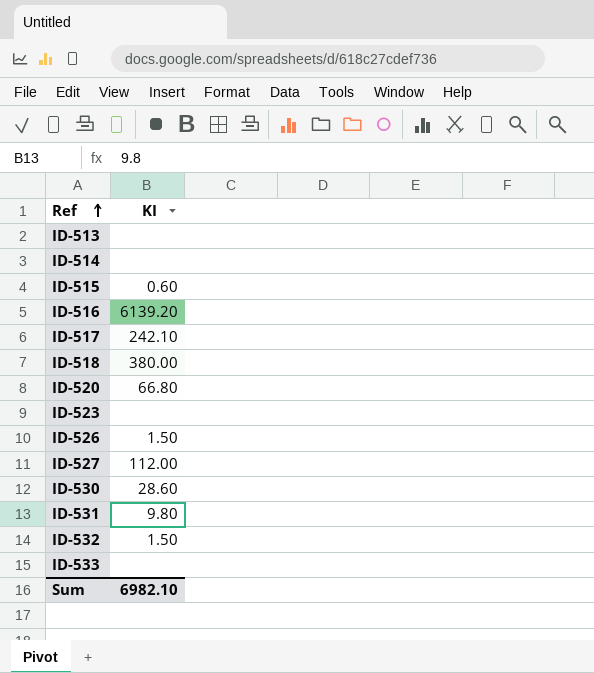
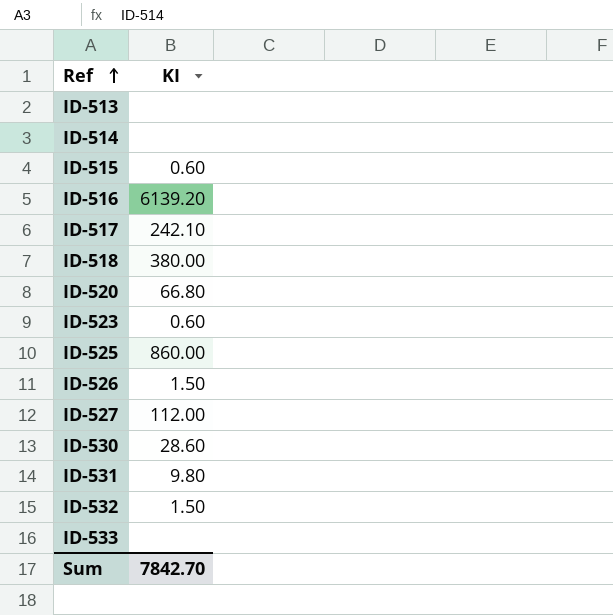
ID-523 | KI: none -> 0.60
row ID-525: none -> 860.00
Sum | KI: 6982.10 -> 7842.70

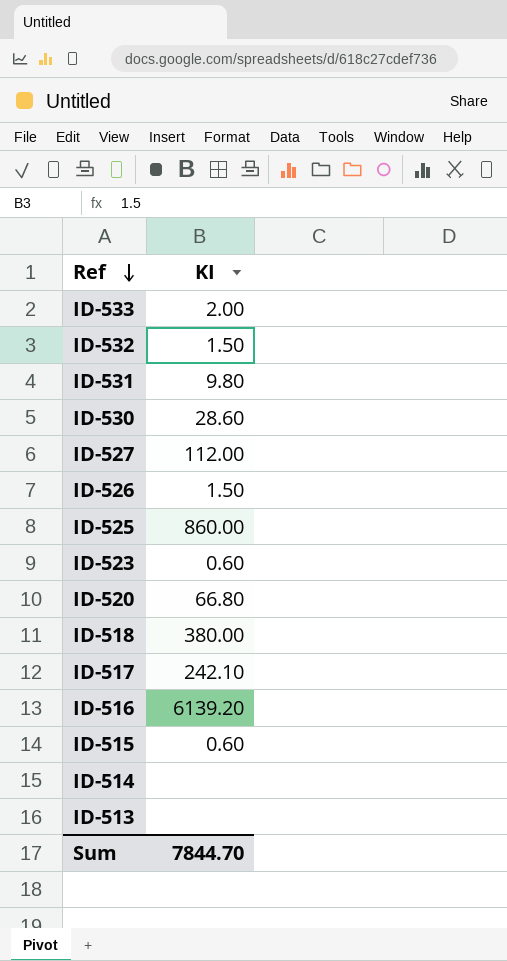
row order: Ref ascending -> Ref descending
ID-533 | KI: none -> 2.00
Sum | KI: 7842.70 -> 7844.70

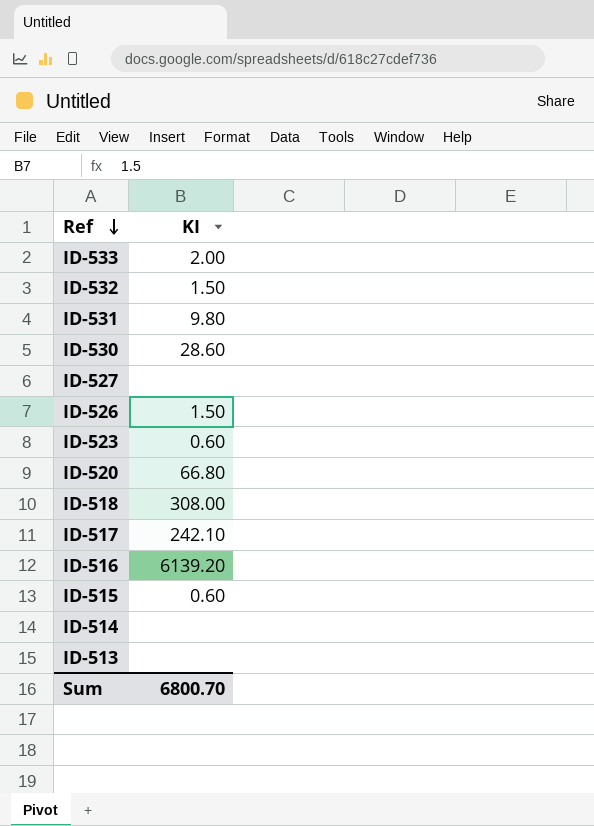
row ID-525: 860.00 -> none
ID-527 | KI: 112.00 -> none
ID-518 | KI: 380.00 -> 308.00
Sum | KI: 7844.70 -> 6800.70

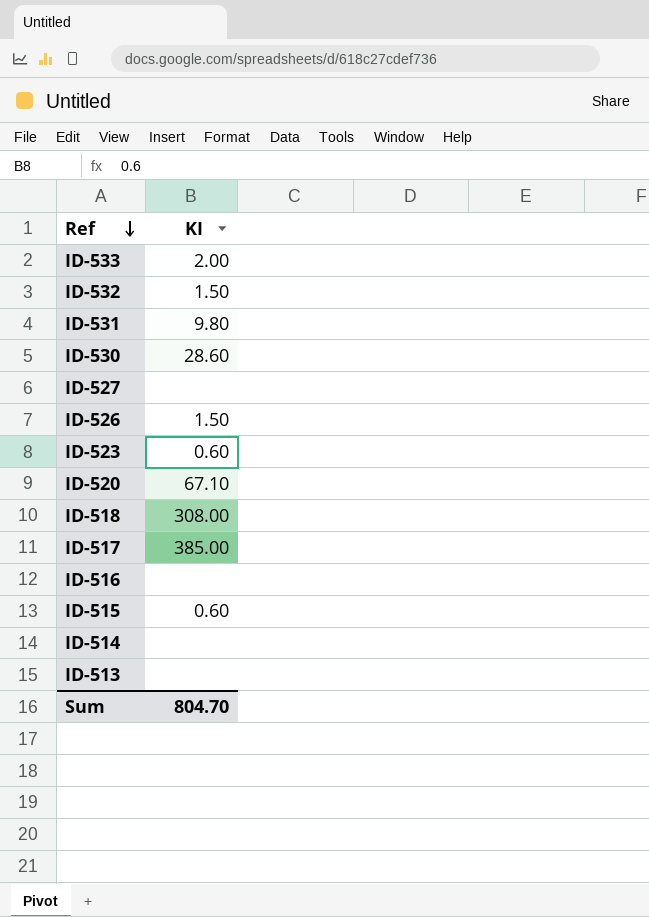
ID-520 | KI: 66.80 -> 67.10
ID-517 | KI: 242.10 -> 385.00
ID-516 | KI: 6139.20 -> none
Sum | KI: 6800.70 -> 804.70

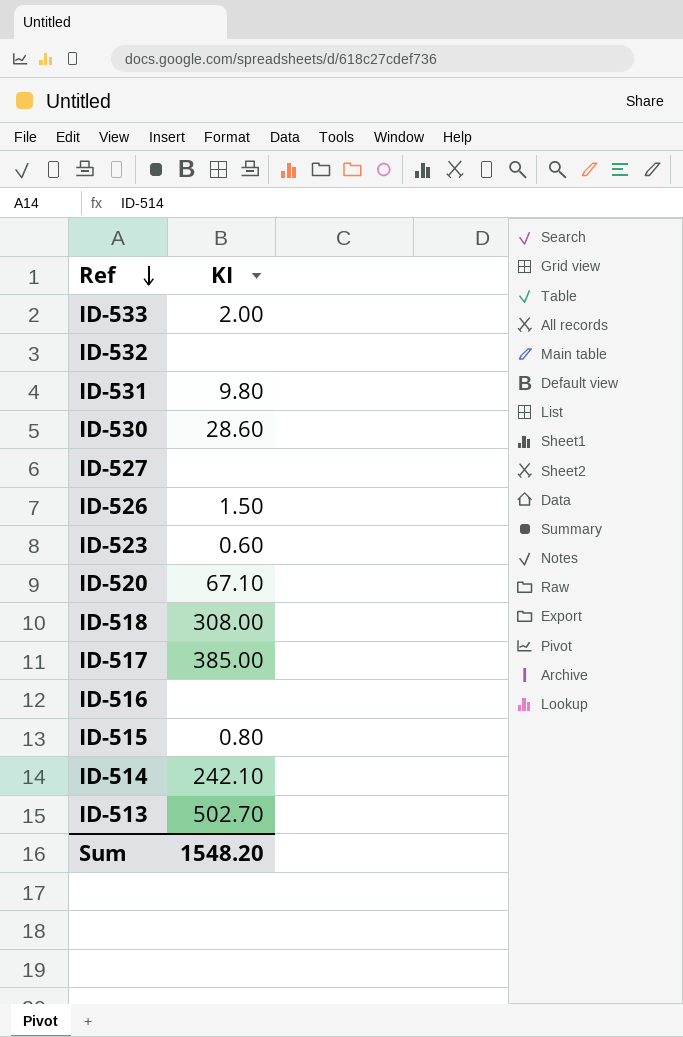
ID-532 | KI: 1.50 -> none
ID-515 | KI: 0.60 -> 0.80
ID-514 | KI: none -> 242.10
ID-513 | KI: none -> 502.70
Sum | KI: 804.70 -> 1548.20

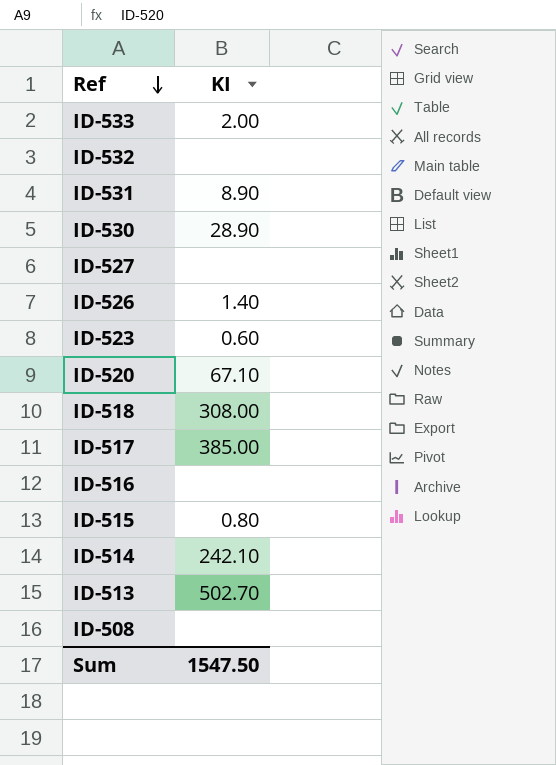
ID-531 | KI: 9.80 -> 8.90
ID-530 | KI: 28.60 -> 28.90
ID-526 | KI: 1.50 -> 1.40
row ID-508: none -> none
Sum | KI: 1548.20 -> 1547.50

